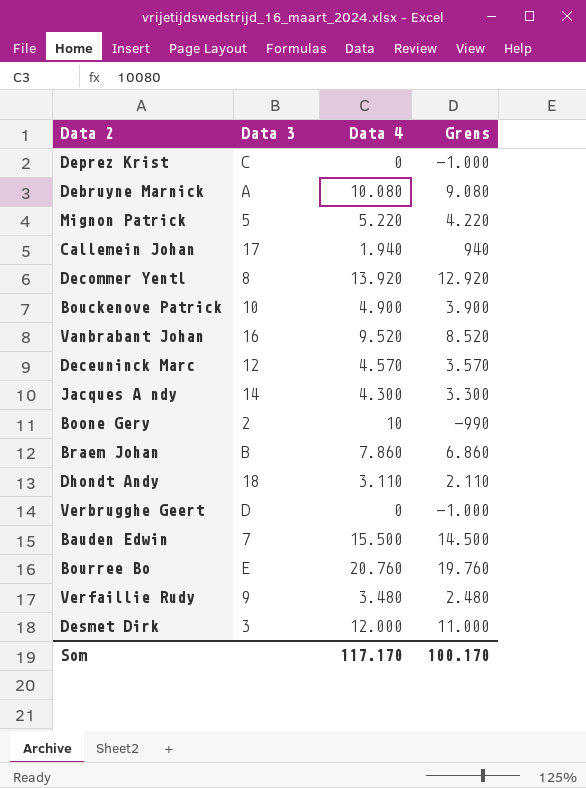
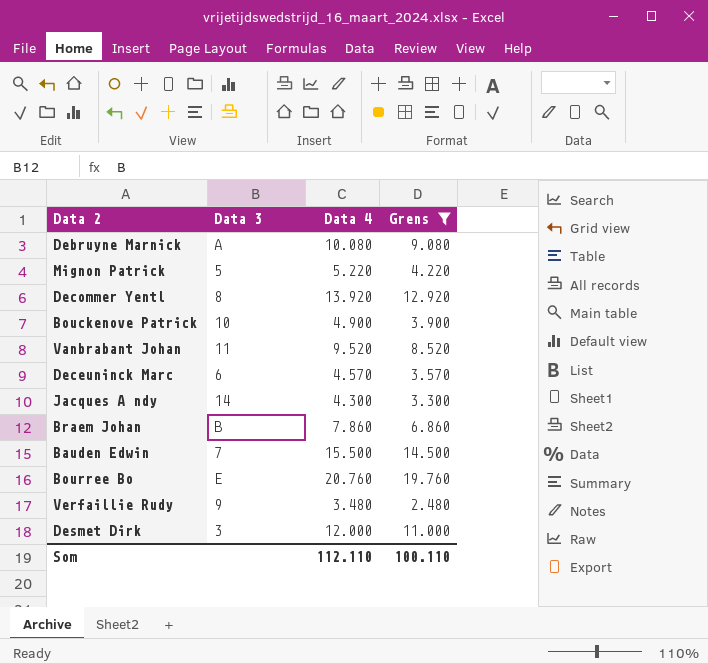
filter: none -> Grens >= 2.480
Vanbrabant Johan | Data 3: 16 -> 11
Deceuninck Marc | Data 3: 12 -> 6
Som | Data 4: 117.170 -> 112.110
Som | Grens: 100.170 -> 100.110

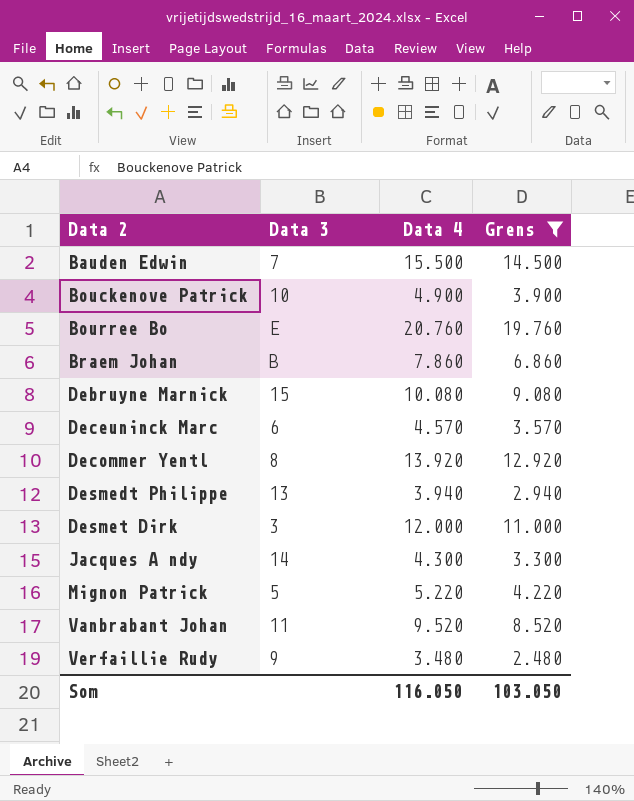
row order: none -> Data 2 ascending
Debruyne Marnick | Data 3: A -> 15
row Desmedt Philippe: none -> 13 | 3.940 | 2.940
Som | Data 4: 112.110 -> 116.050
Som | Grens: 100.110 -> 103.050

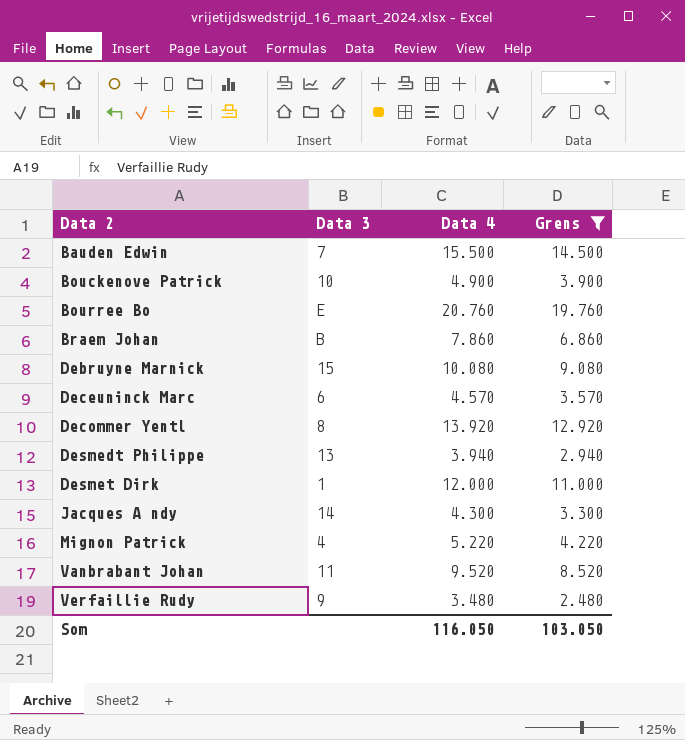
Desmet Dirk | Data 3: 3 -> 1
Mignon Patrick | Data 3: 5 -> 4

